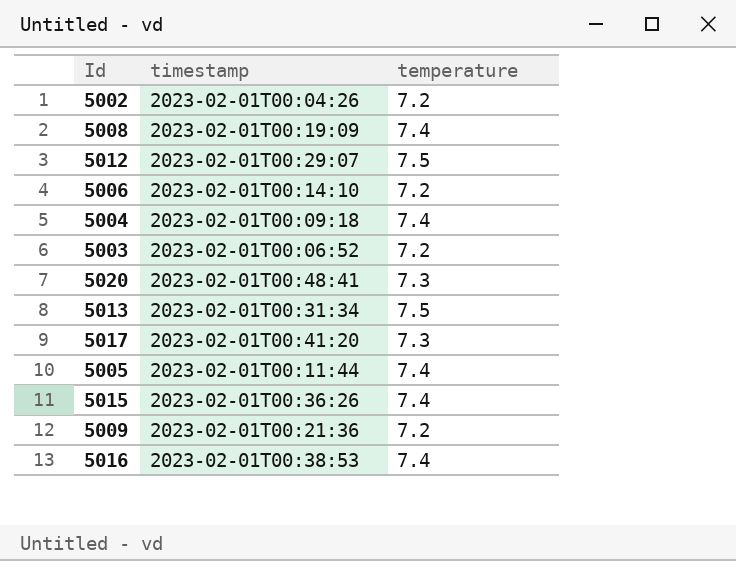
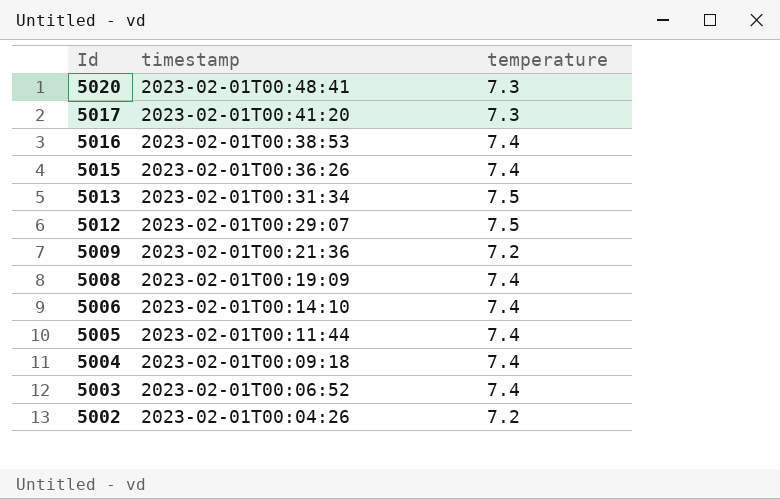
row order: none -> Id descending
5006 | temperature: 7.2 -> 7.4
5003 | temperature: 7.2 -> 7.4

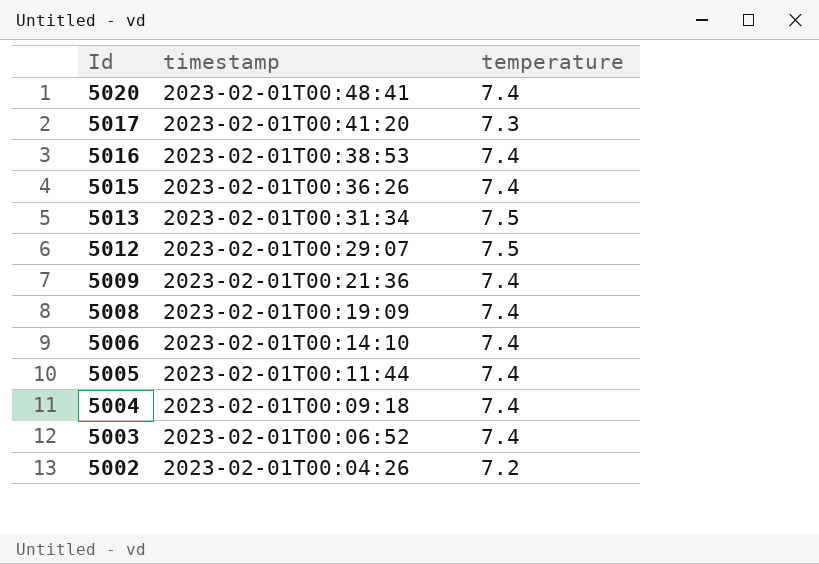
5020 | temperature: 7.3 -> 7.4
5009 | temperature: 7.2 -> 7.4

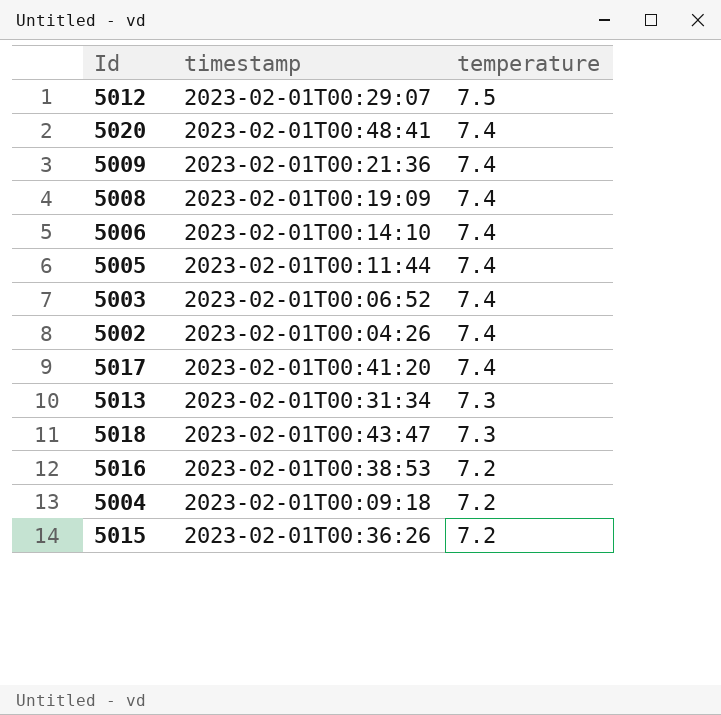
row order: Id descending -> temperature descending
5002 | temperature: 7.2 -> 7.4
5017 | temperature: 7.3 -> 7.4
5013 | temperature: 7.5 -> 7.3
row 5018: none -> 2023-02-01T00:43:47 | 7.3
5016 | temperature: 7.4 -> 7.2
5004 | temperature: 7.4 -> 7.2
5015 | temperature: 7.4 -> 7.2

